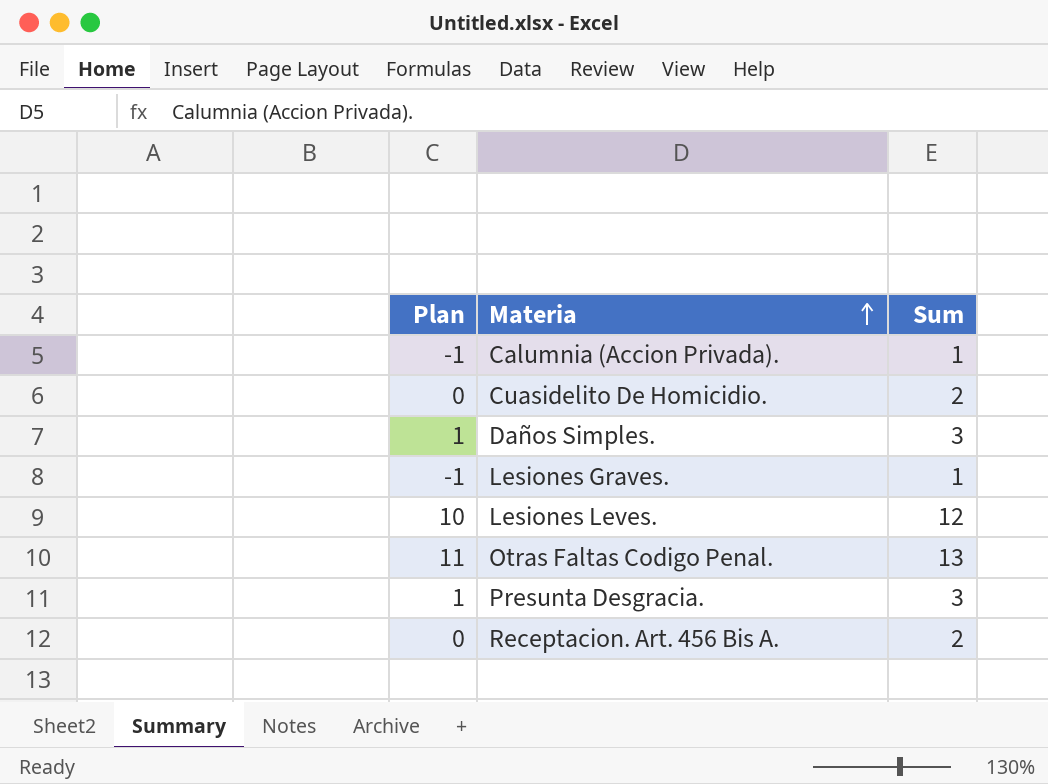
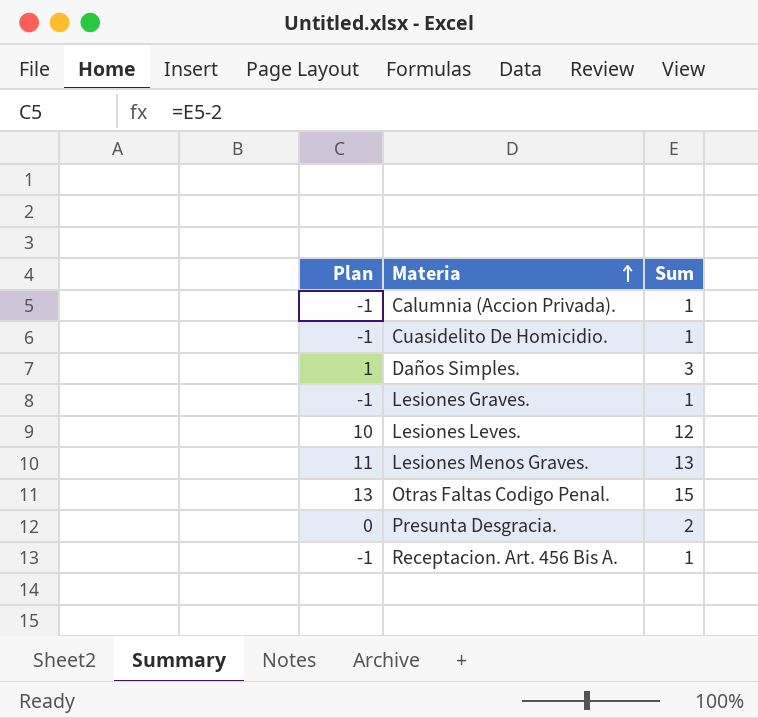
Cuasidelito De Homicidio. | Plan: 0 -> -1
Cuasidelito De Homicidio. | Sum: 2 -> 1
row Lesiones Menos Graves.: none -> 11 | 13
Otras Faltas Codigo Penal. | Plan: 11 -> 13
Otras Faltas Codigo Penal. | Sum: 13 -> 15
Presunta Desgracia. | Plan: 1 -> 0
Presunta Desgracia. | Sum: 3 -> 2
Receptacion. Art. 456 Bis A. | Plan: 0 -> -1
Receptacion. Art. 456 Bis A. | Sum: 2 -> 1

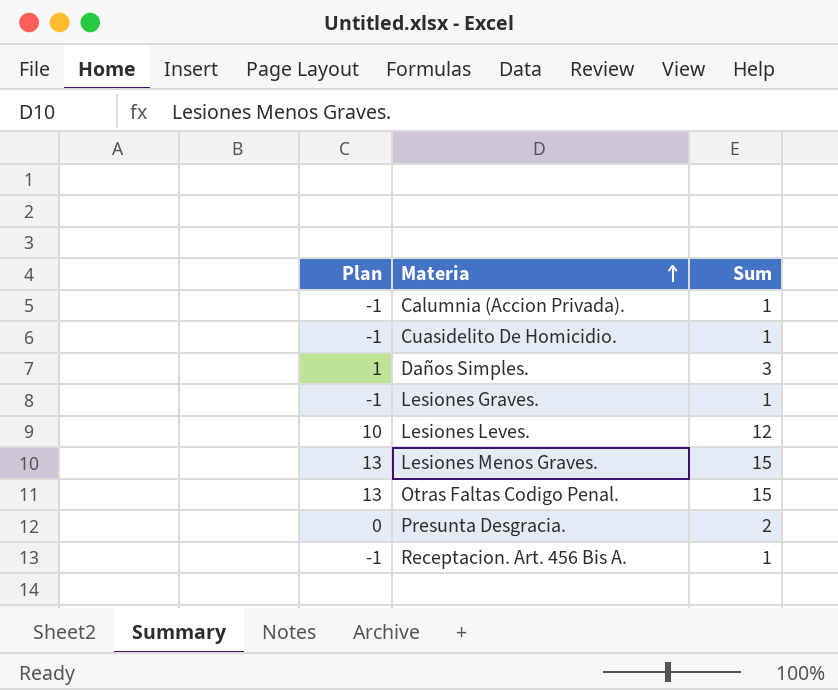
Lesiones Menos Graves. | Plan: 11 -> 13
Lesiones Menos Graves. | Sum: 13 -> 15

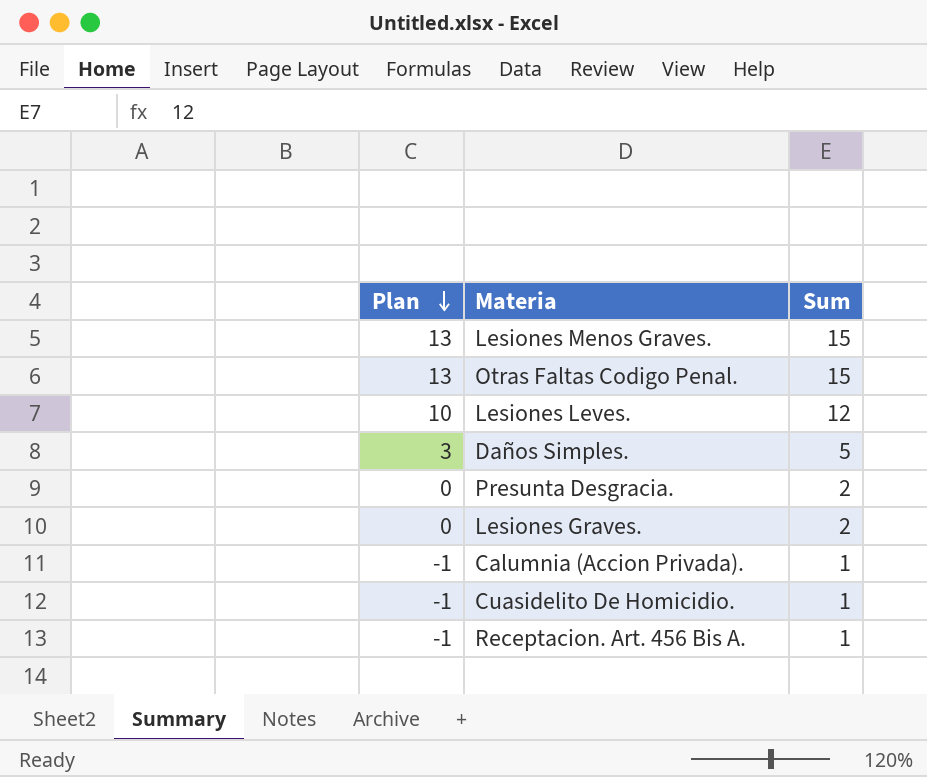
row order: Materia ascending -> Plan descending
Daños Simples. | Plan: 1 -> 3
Daños Simples. | Sum: 3 -> 5
Lesiones Graves. | Plan: -1 -> 0
Lesiones Graves. | Sum: 1 -> 2

